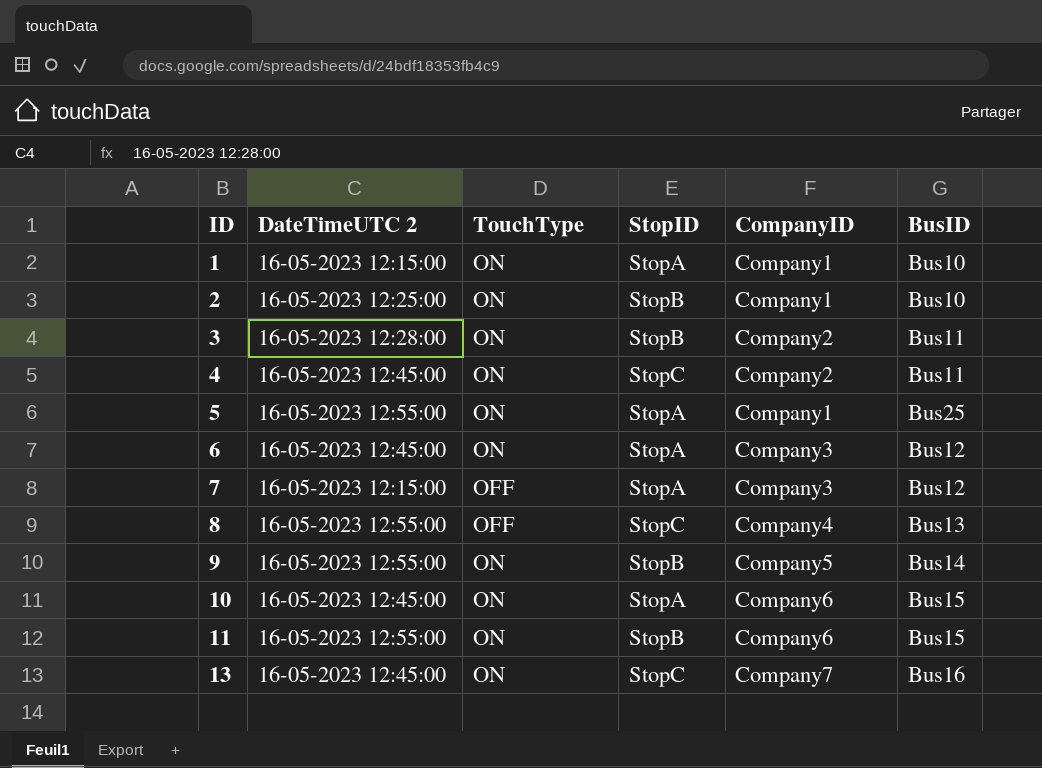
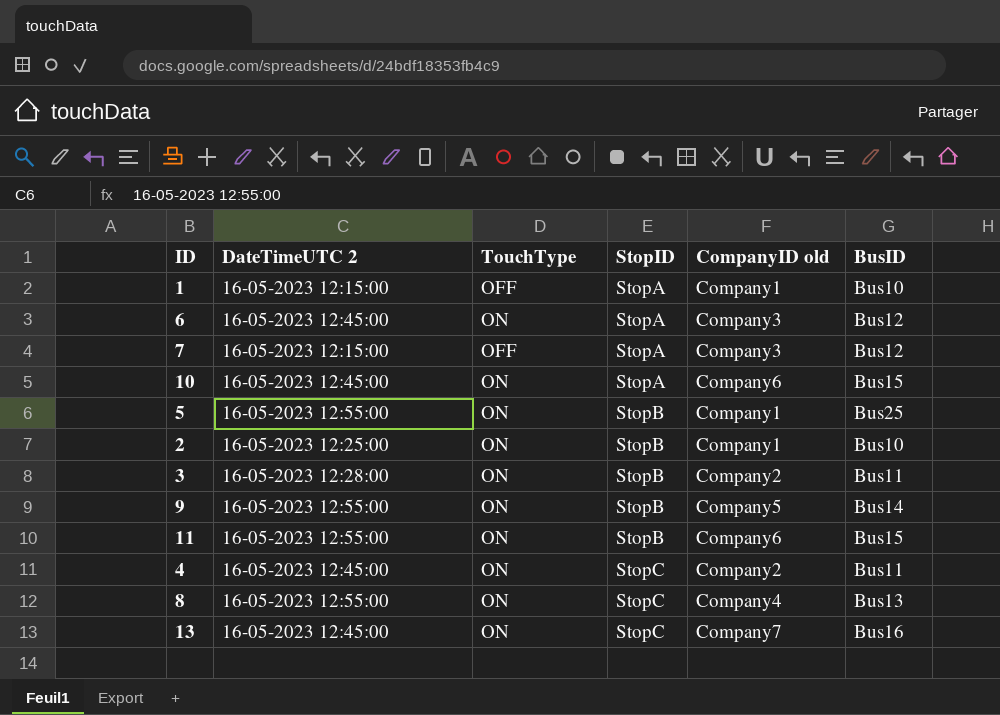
row order: ID ascending -> StopID ascending
column name: CompanyID -> CompanyID old
1 | TouchType: ON -> OFF
5 | StopID: StopA -> StopB
8 | TouchType: OFF -> ON

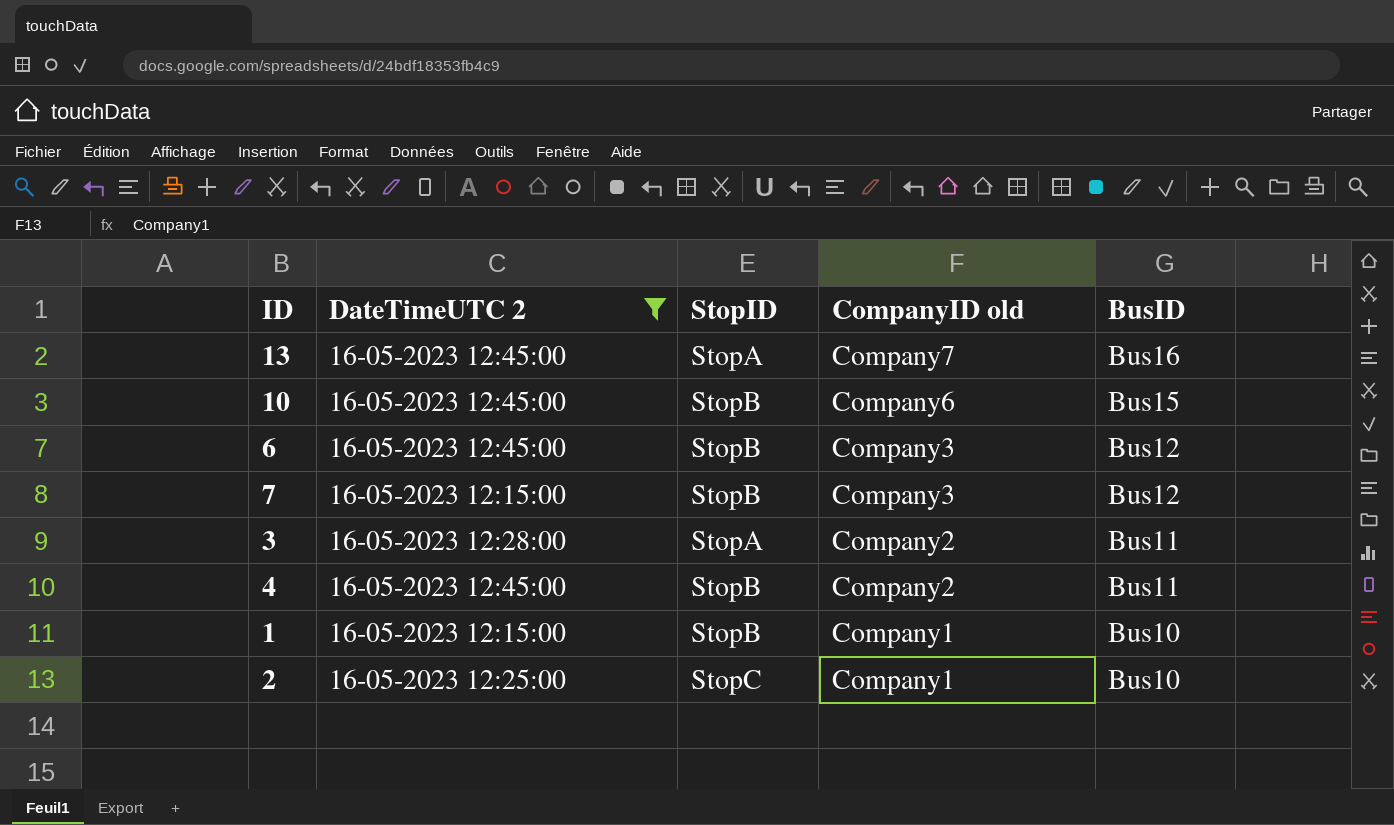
filter: none -> DateTimeUTC 2 != 16-05-2023 12:55:00
row order: StopID ascending -> CompanyID old descending
column TouchType | position: 3 -> none
13 | StopID: StopC -> StopA
10 | StopID: StopA -> StopB
6 | StopID: StopA -> StopB
7 | StopID: StopA -> StopB
3 | StopID: StopB -> StopA
4 | StopID: StopC -> StopB
1 | StopID: StopA -> StopB
2 | StopID: StopB -> StopC

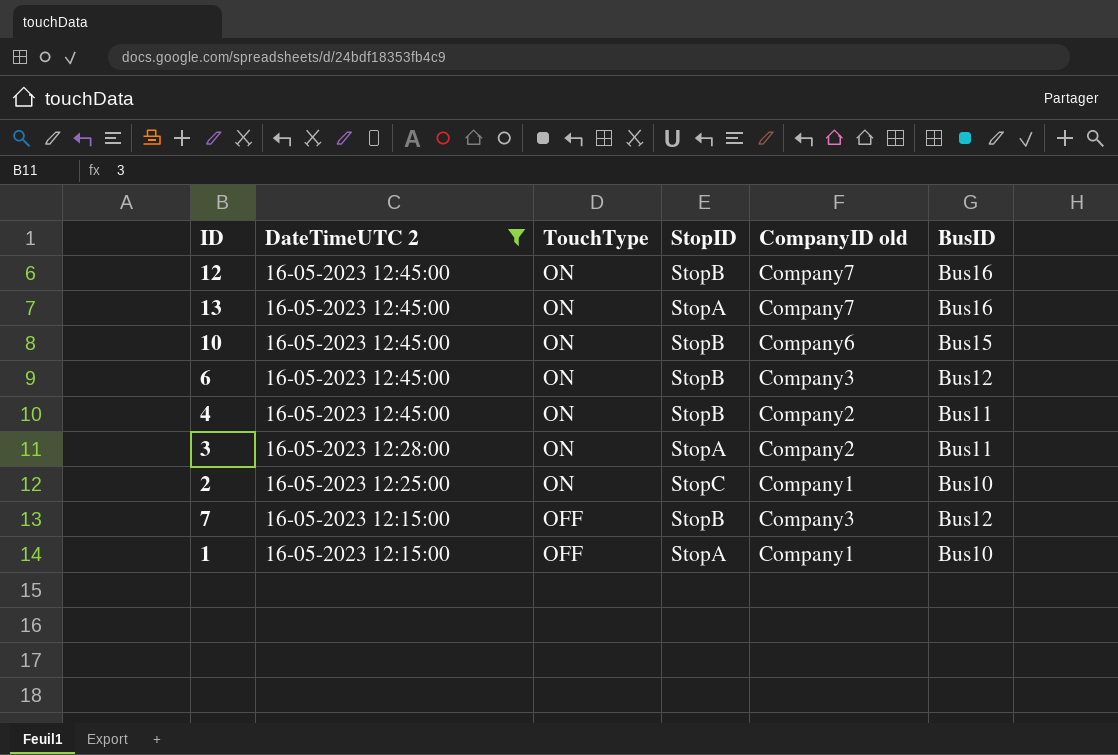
row order: CompanyID old descending -> DateTimeUTC 2 descending
column TouchType | position: none -> 3
row 12: none -> 16-05-2023 12:45:00 | ON | StopB | Company7 | Bus16
1 | StopID: StopB -> StopA

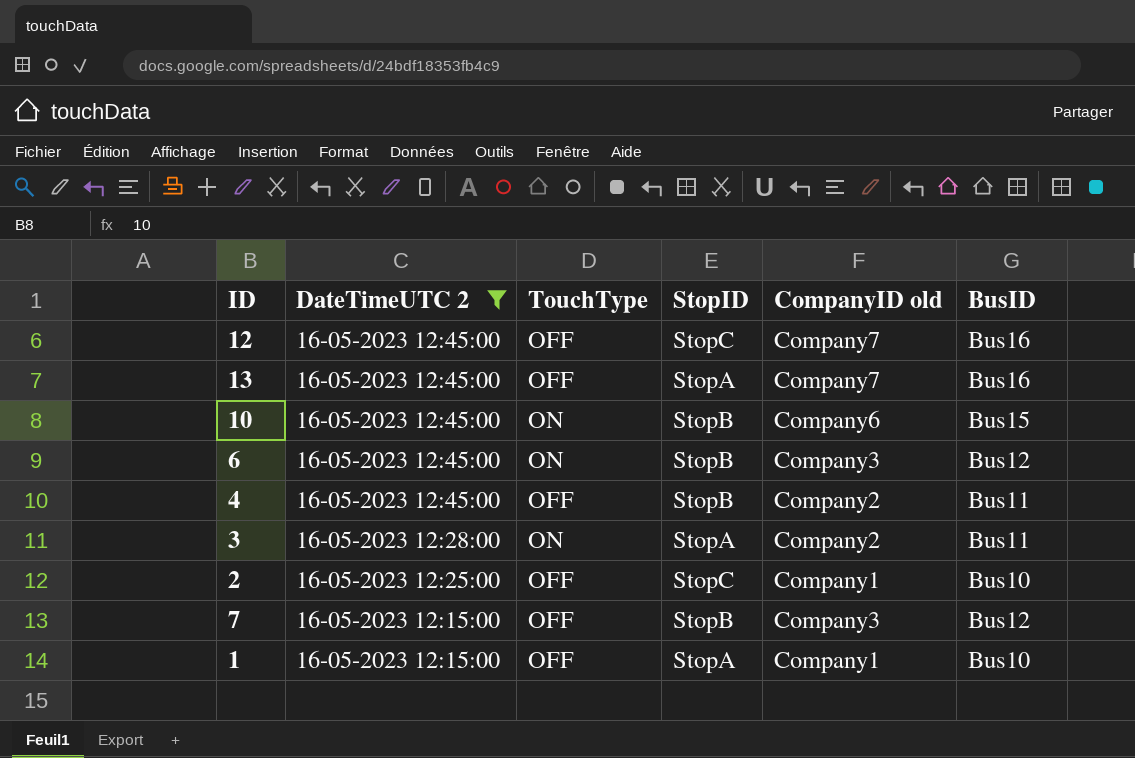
12 | TouchType: ON -> OFF
12 | StopID: StopB -> StopC
13 | TouchType: ON -> OFF
4 | TouchType: ON -> OFF
2 | TouchType: ON -> OFF

